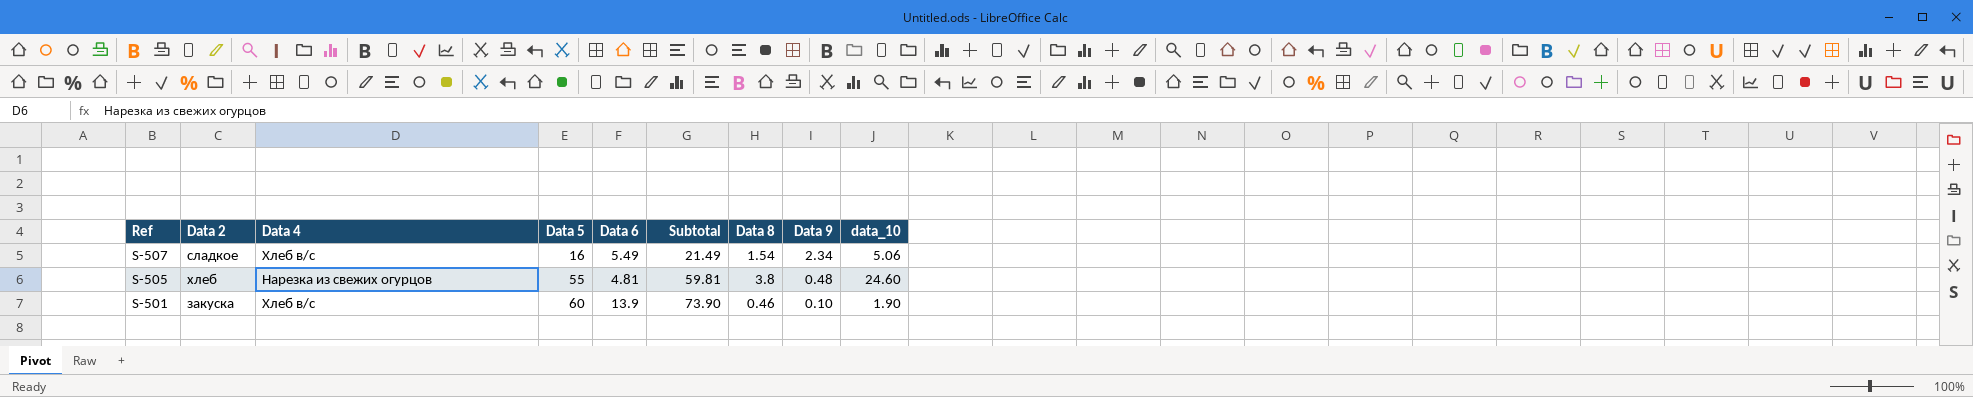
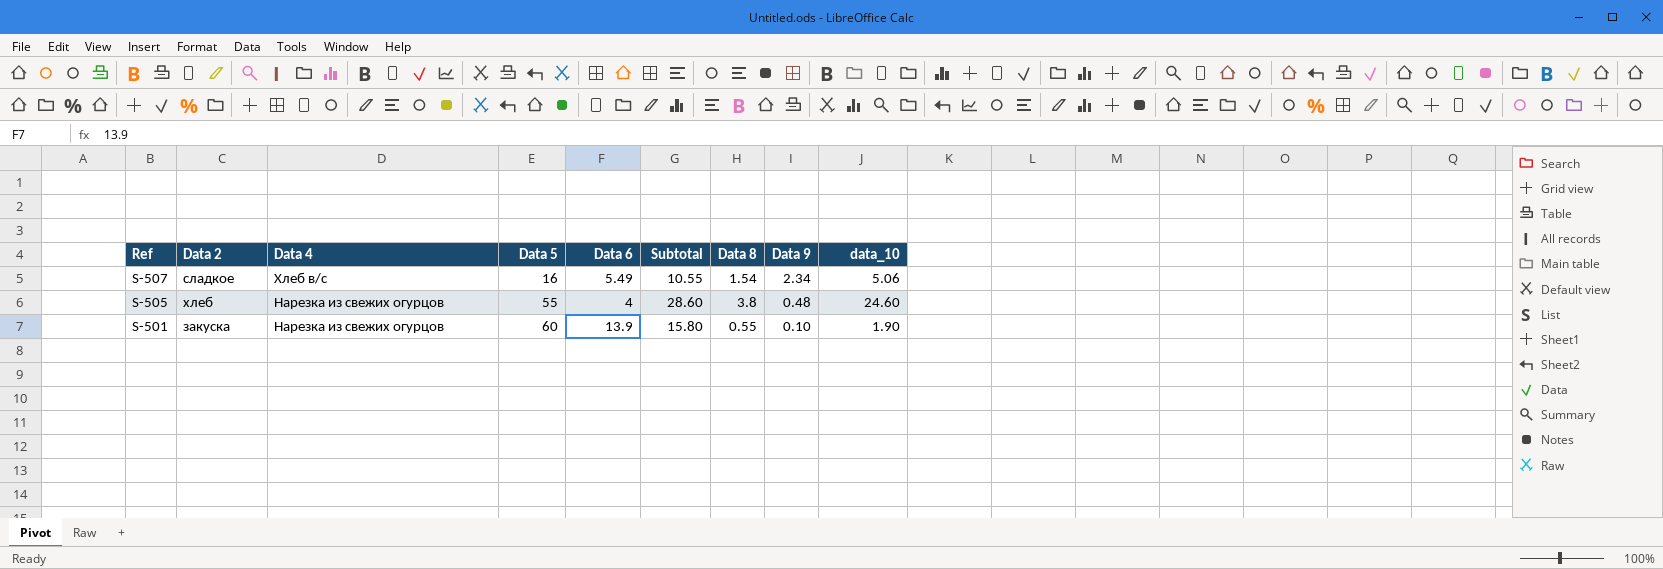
column Subtotal | formula: [Data 5] + [Data 6] -> [Data 6] + [data_10]
S-505 | Data 6: 4.81 -> 4
S-501 | Data 4: Хлеб в/с -> Нарезка из свежих огурцов
S-501 | Data 8: 0.46 -> 0.55

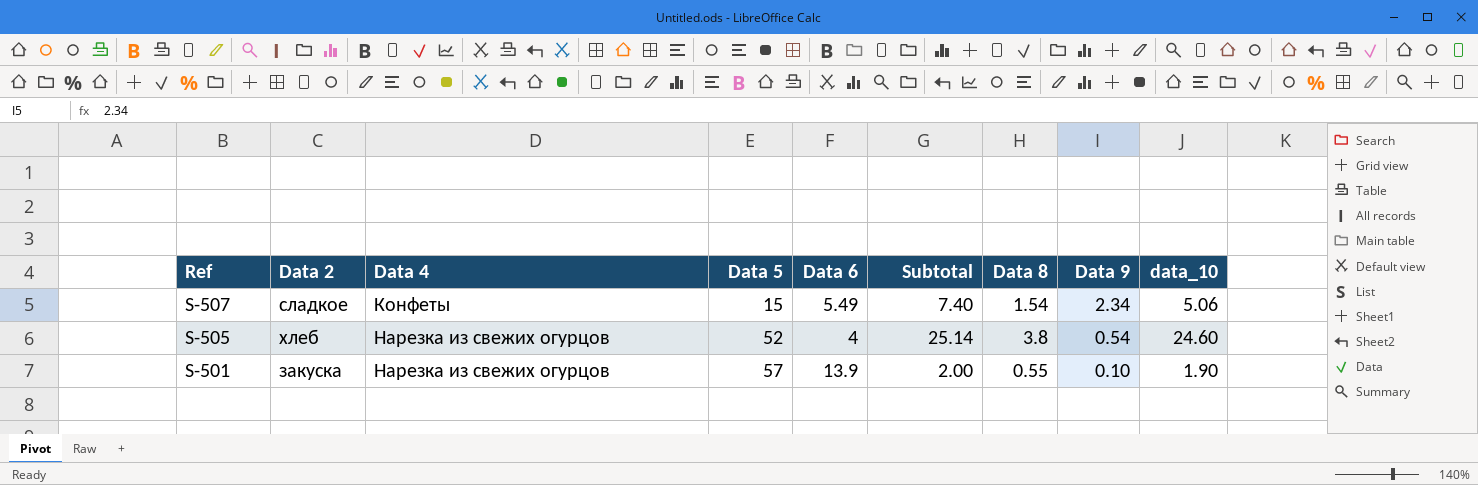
column Subtotal | formula: [Data 6] + [data_10] -> [Data 9] + [data_10]
S-507 | Data 4: Хлеб в/с -> Конфеты
S-507 | Data 5: 16 -> 15
S-505 | Data 5: 55 -> 52
S-505 | Data 9: 0.48 -> 0.54
S-501 | Data 5: 60 -> 57

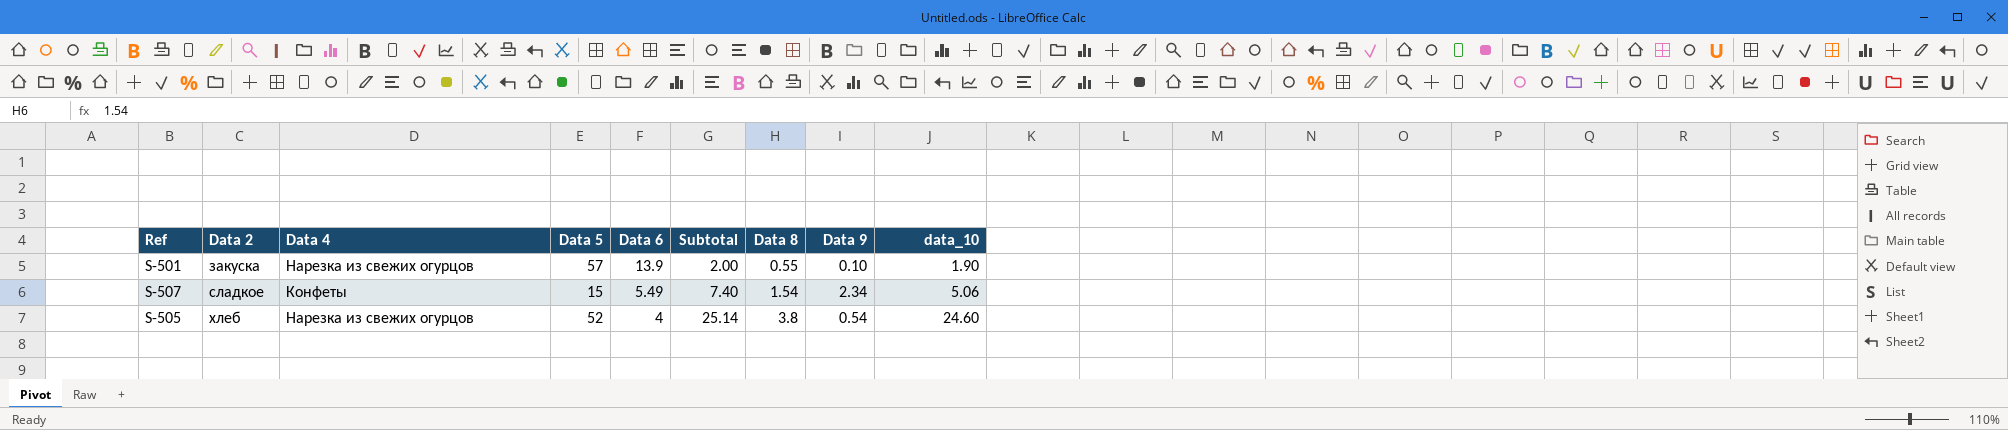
row order: Ref descending -> Data 2 ascending

